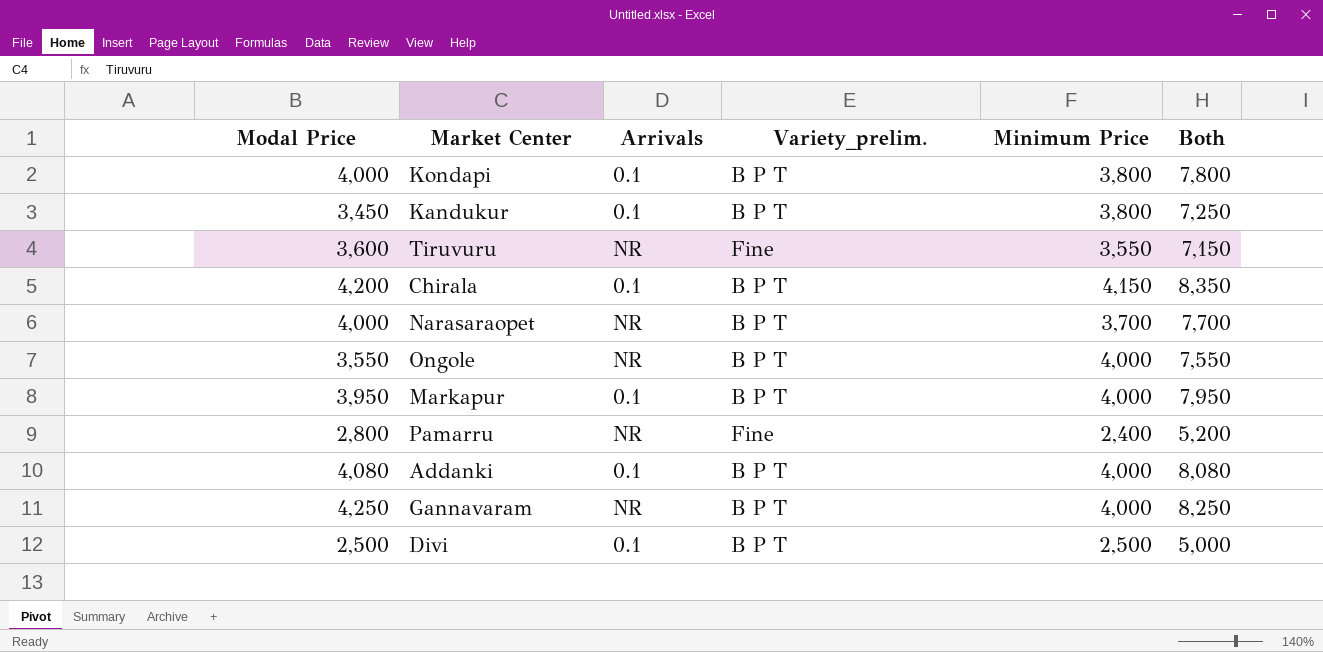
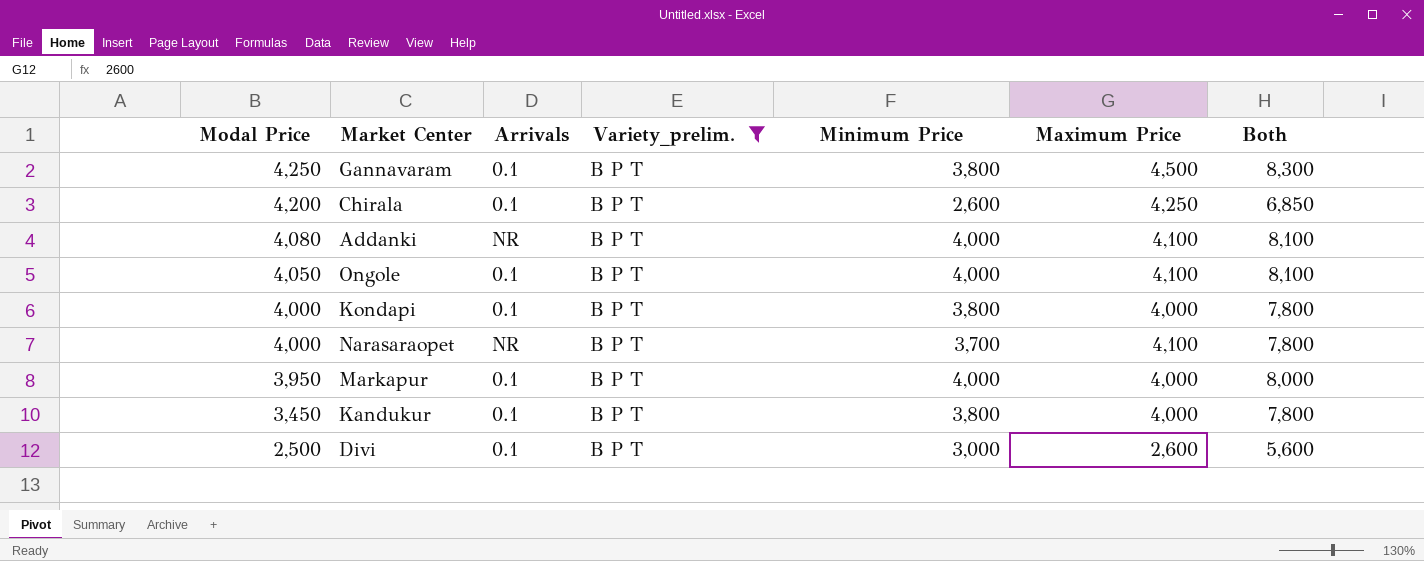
filter: none -> Variety_prelim. = B P T
row order: none -> Modal Price descending
column Maximum Price | position: none -> 6
column Both | formula: [Modal Price] + [Minimum Price] -> [Minimum Price] + [Maximum Price]
Gannavaram | Arrivals: NR -> 0.1
Gannavaram | Minimum Price: 4,000 -> 3,800
Chirala | Minimum Price: 4,150 -> 2,600
Addanki | Arrivals: 0.1 -> NR
Ongole | Modal Price: 3,550 -> 4,050
Ongole | Arrivals: NR -> 0.1
Divi | Minimum Price: 2,500 -> 3,000

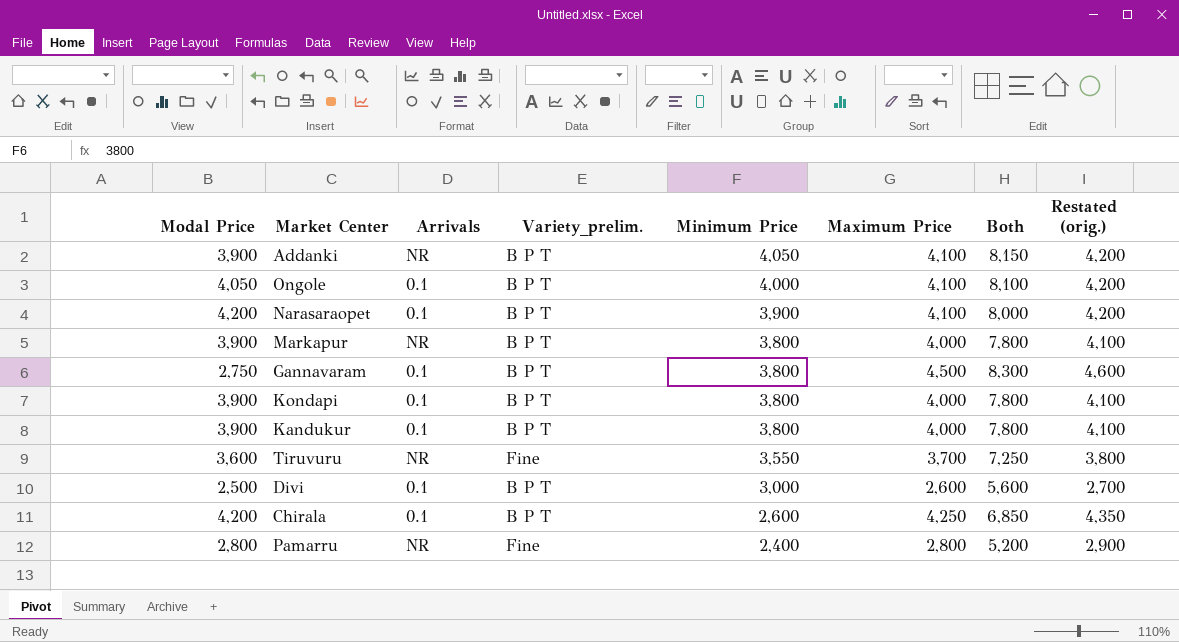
filter: Variety_prelim. = B P T -> none
row order: Modal Price descending -> Minimum Price descending
column Restated (orig.) | formula: none -> [Maximum Price] + 100
Addanki | Modal Price: 4,080 -> 3,900
Addanki | Minimum Price: 4,000 -> 4,050
Addanki | Both: 8,100 -> 8,150
Narasaraopet | Modal Price: 4,000 -> 4,200
Narasaraopet | Arrivals: NR -> 0.1
Narasaraopet | Minimum Price: 3,700 -> 3,900
Narasaraopet | Both: 7,800 -> 8,000
Markapur | Modal Price: 3,950 -> 3,900
Markapur | Arrivals: 0.1 -> NR
Markapur | Minimum Price: 4,000 -> 3,800
Markapur | Both: 8,000 -> 7,800
Gannavaram | Modal Price: 4,250 -> 2,750
Kondapi | Modal Price: 4,000 -> 3,900
Kandukur | Modal Price: 3,450 -> 3,900

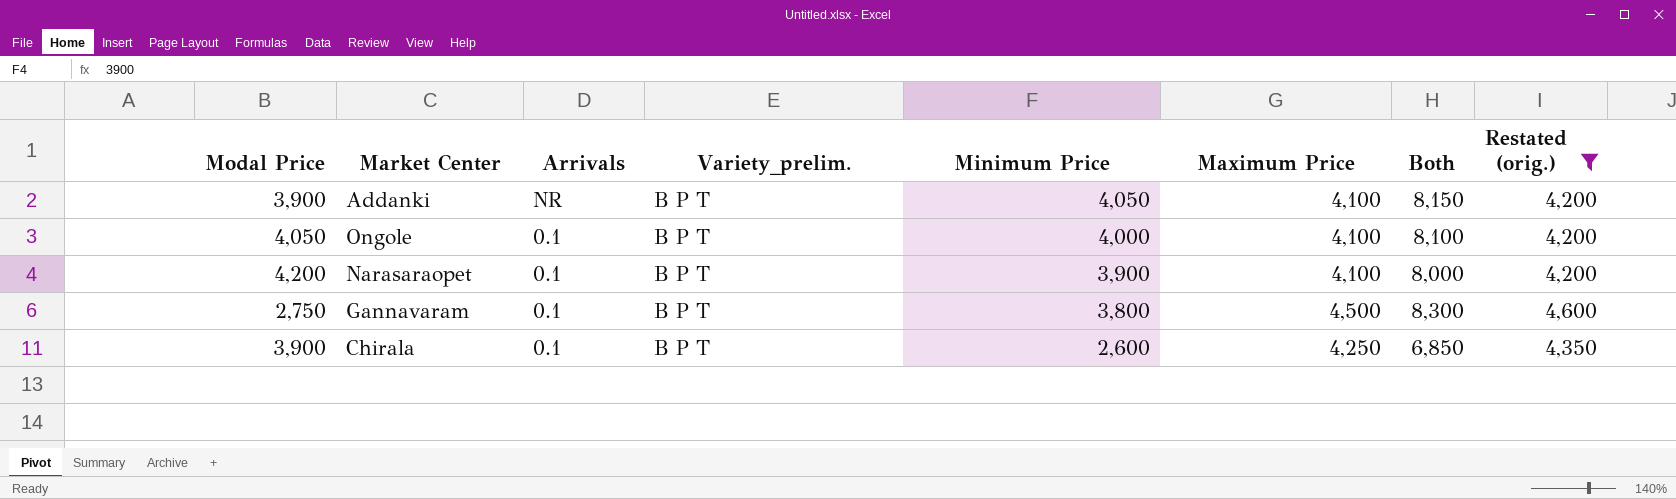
filter: none -> Restated (orig.) >= 4,200
Chirala | Modal Price: 4,200 -> 3,900

